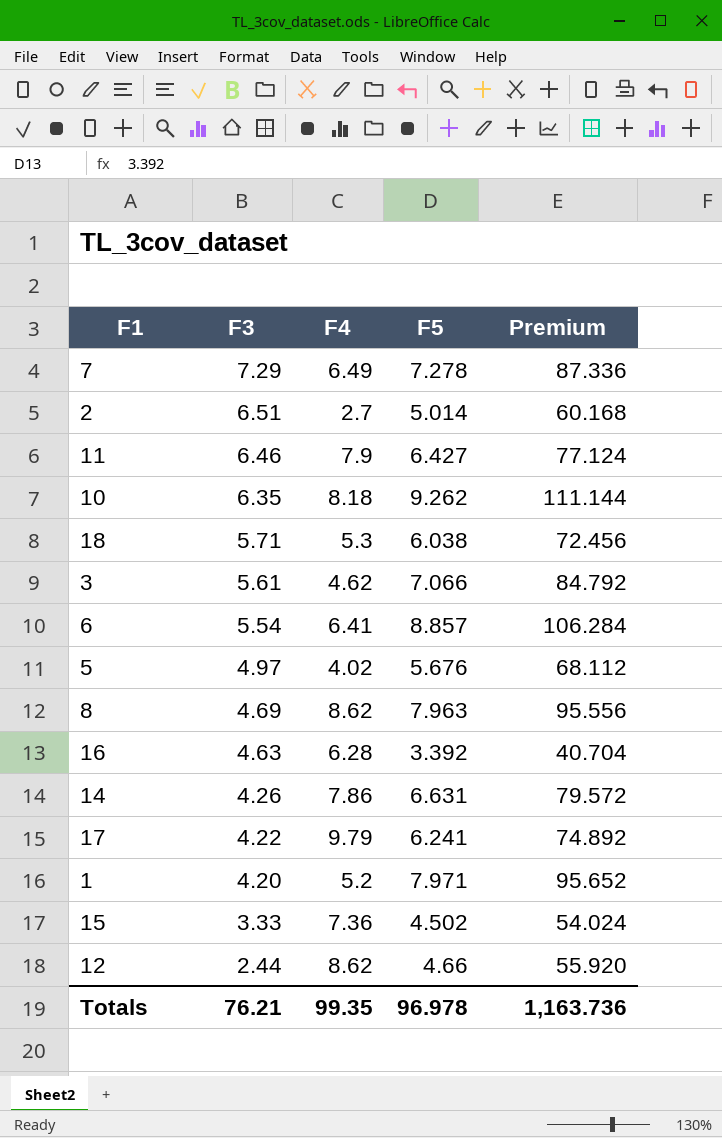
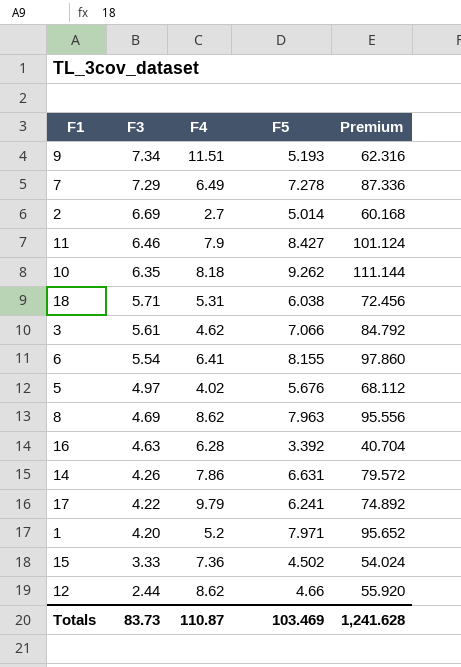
row 9: none -> 7.34 | 11.51 | 5.193 | 62.316
2 | F3: 6.51 -> 6.69
11 | F5: 6.427 -> 8.427
11 | Premium: 77.124 -> 101.124
18 | F4: 5.3 -> 5.31
6 | F5: 8.857 -> 8.155
6 | Premium: 106.284 -> 97.860
Totals | F3: 76.21 -> 83.73
Totals | F4: 99.35 -> 110.87
Totals | F5: 96.978 -> 103.469
Totals | Premium: 1,163.736 -> 1,241.628

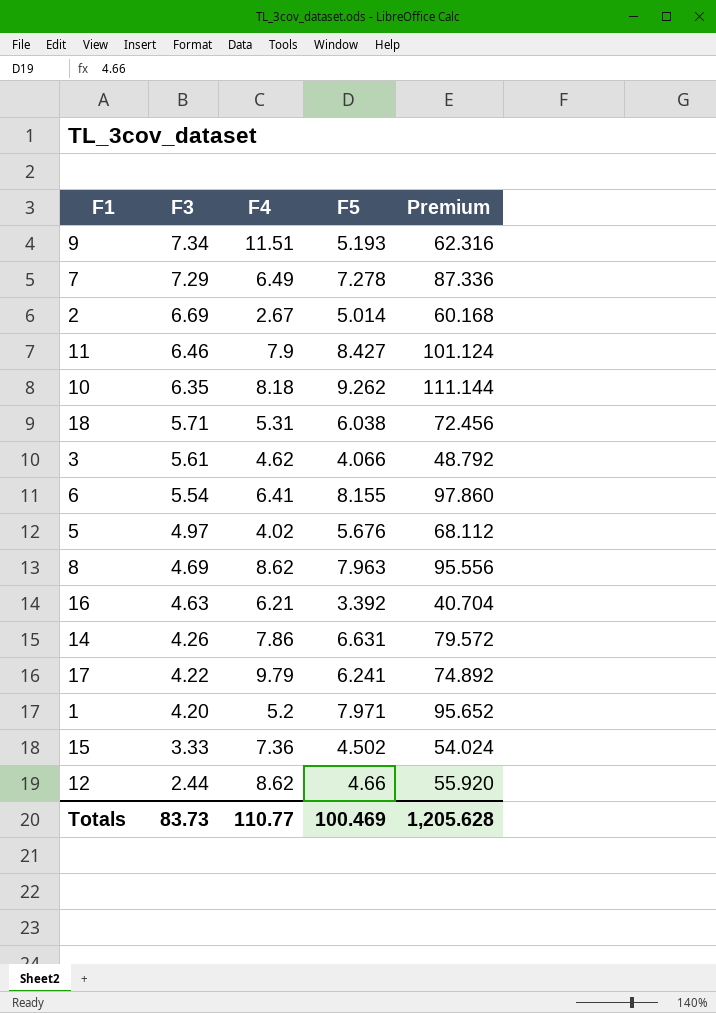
2 | F4: 2.7 -> 2.67
3 | F5: 7.066 -> 4.066
3 | Premium: 84.792 -> 48.792
16 | F4: 6.28 -> 6.21
Totals | F4: 110.87 -> 110.77
Totals | F5: 103.469 -> 100.469
Totals | Premium: 1,241.628 -> 1,205.628

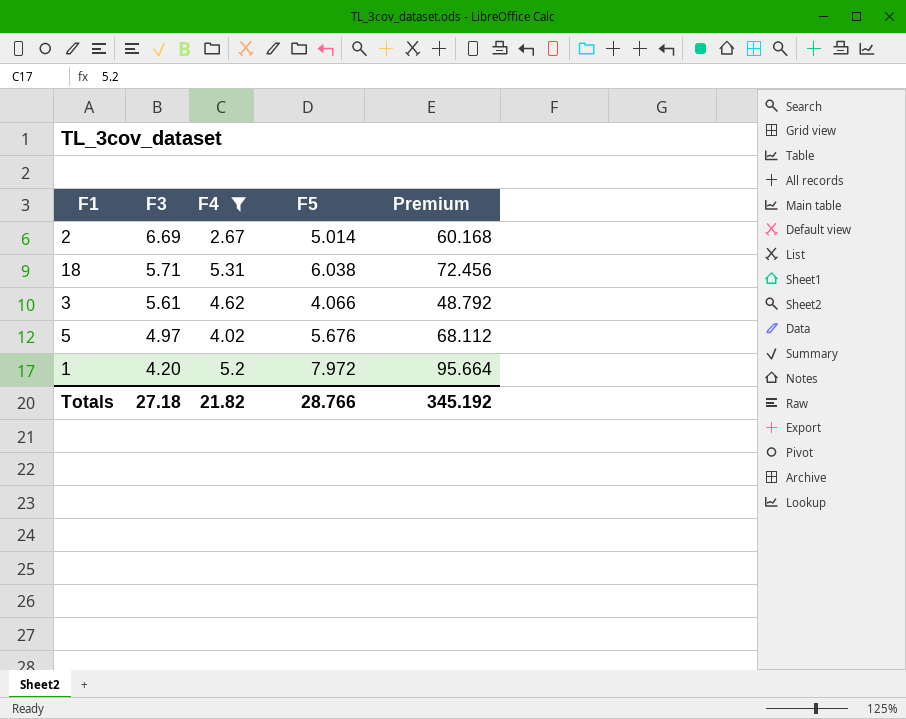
filter: none -> F4 <= 5.31
1 | F5: 7.971 -> 7.972
1 | Premium: 95.652 -> 95.664
Totals | F3: 83.73 -> 27.18
Totals | F4: 110.77 -> 21.82
Totals | F5: 100.469 -> 28.766
Totals | Premium: 1,205.628 -> 345.192

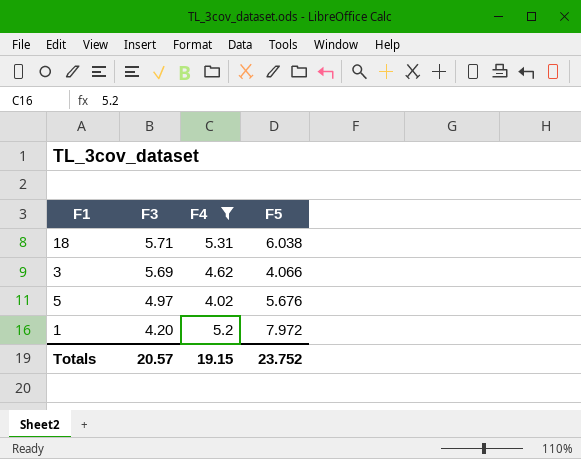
column Premium | formula: [F5] * 12 -> none
row 2: 6.69 | 2.67 | 5.014 | 60.168 -> none
3 | F3: 5.61 -> 5.69
Totals | F3: 27.18 -> 20.57
Totals | F4: 21.82 -> 19.15
Totals | F5: 28.766 -> 23.752

